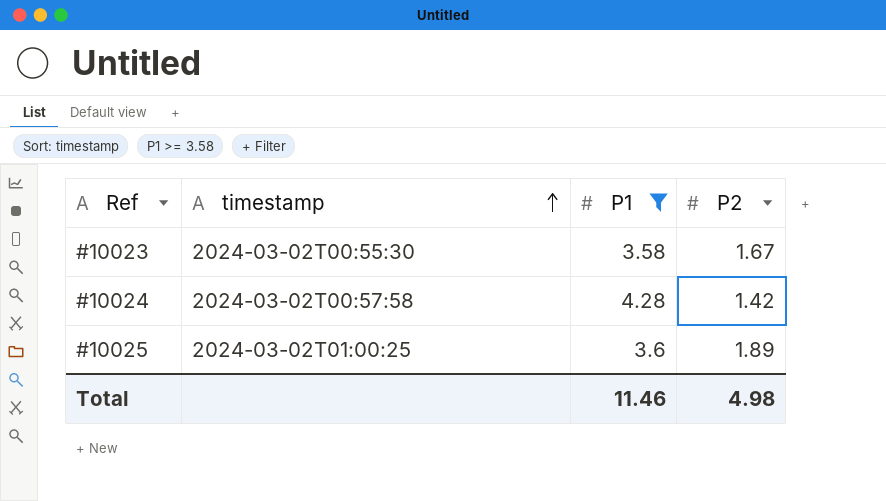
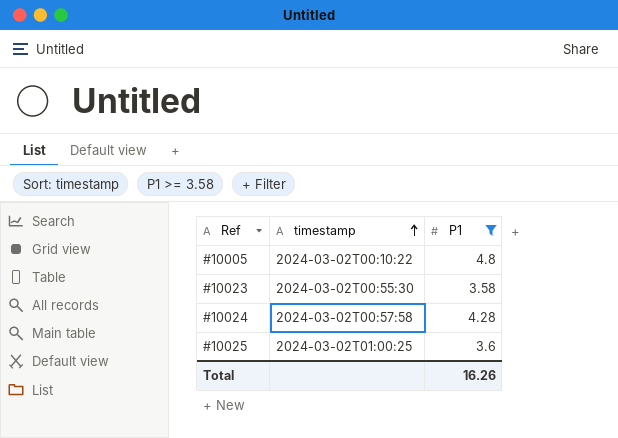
column P2 | position: 4 -> none
row #10005: none -> 2024-03-02T00:10:22 | 4.8
Total | P1: 11.46 -> 16.26

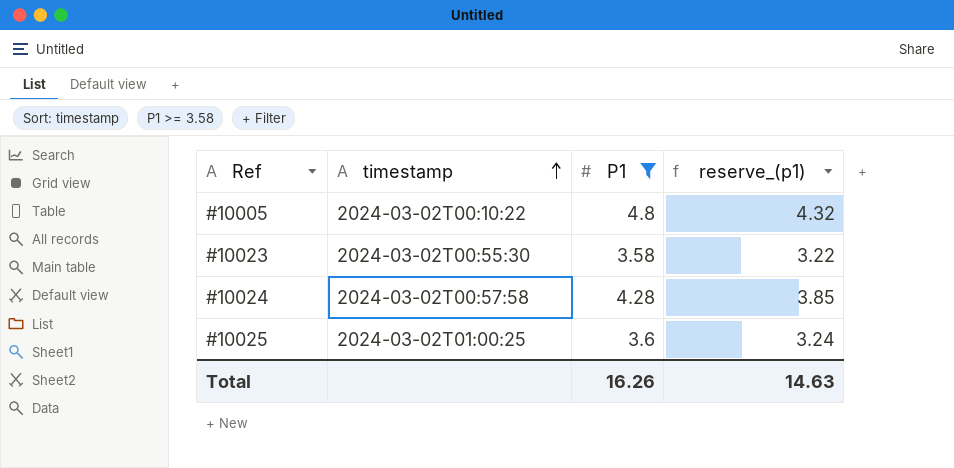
column reserve_(p1) | formula: none -> [P1] * 0.9

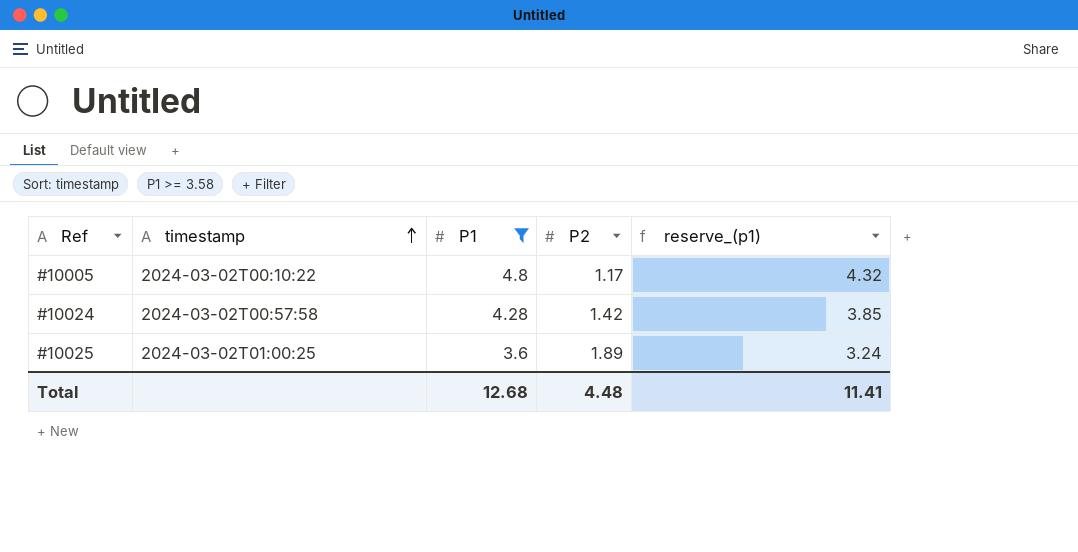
column P2 | position: none -> 4
row #10023: 2024-03-02T00:55:30 | 3.58 | 3.22 -> none
Total | P1: 16.26 -> 12.68
Total | reserve_(p1): 14.63 -> 11.41

